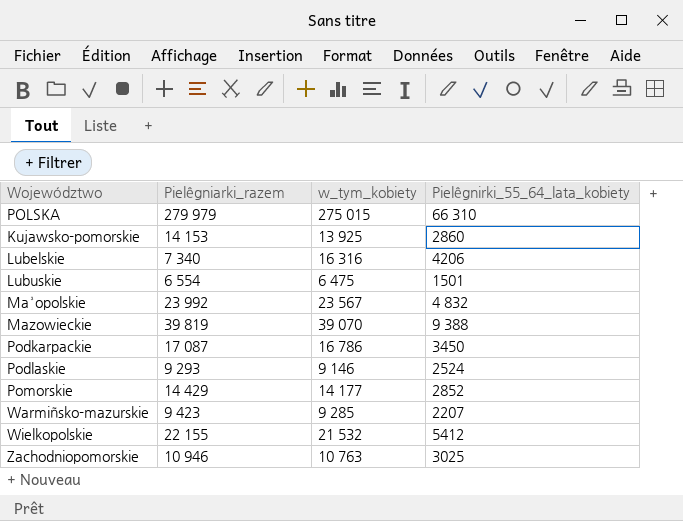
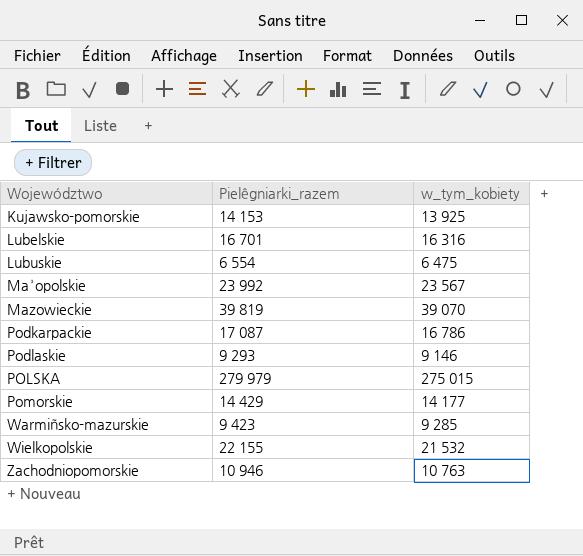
row order: none -> Województwo ascending
column Pielêgnirki_55_64_lata_kobiety | position: 4 -> none
Lubelskie | Pielêgniarki_razem: 7 340 -> 16 701

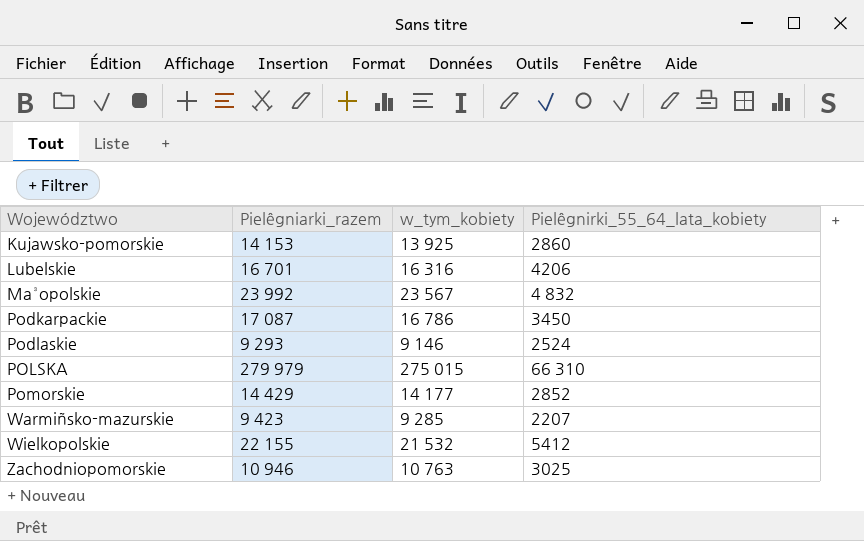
column Pielêgnirki_55_64_lata_kobiety | position: none -> 4
row Lubuskie: 6 554 | 6 475 -> none
row Mazowieckie: 39 819 | 39 070 -> none

